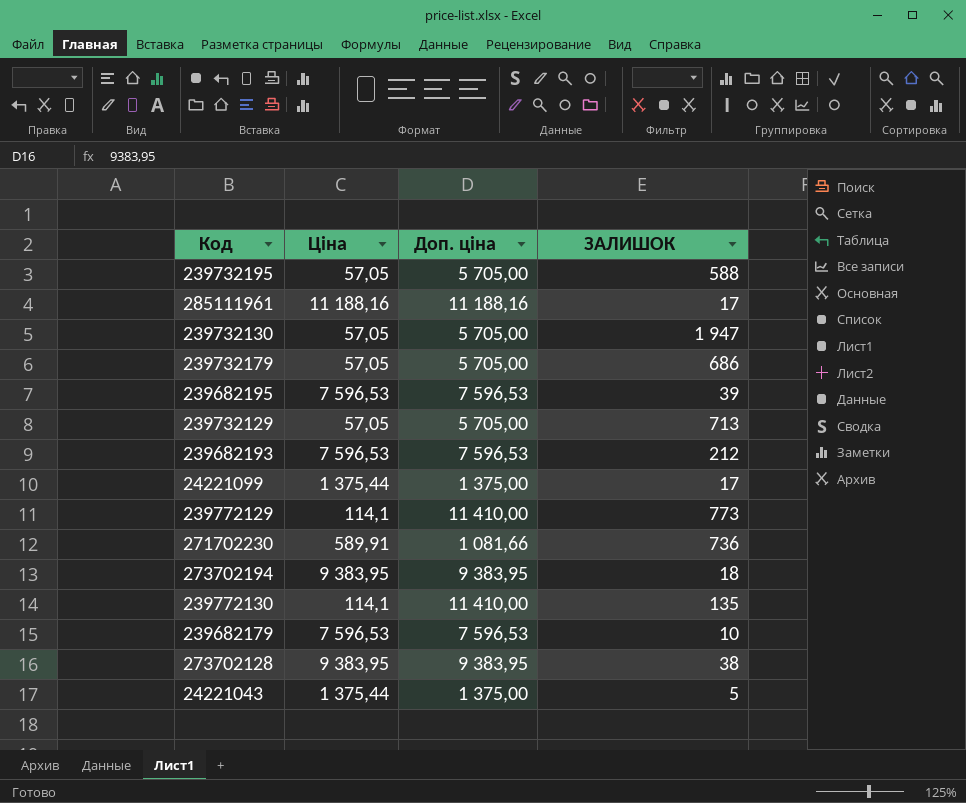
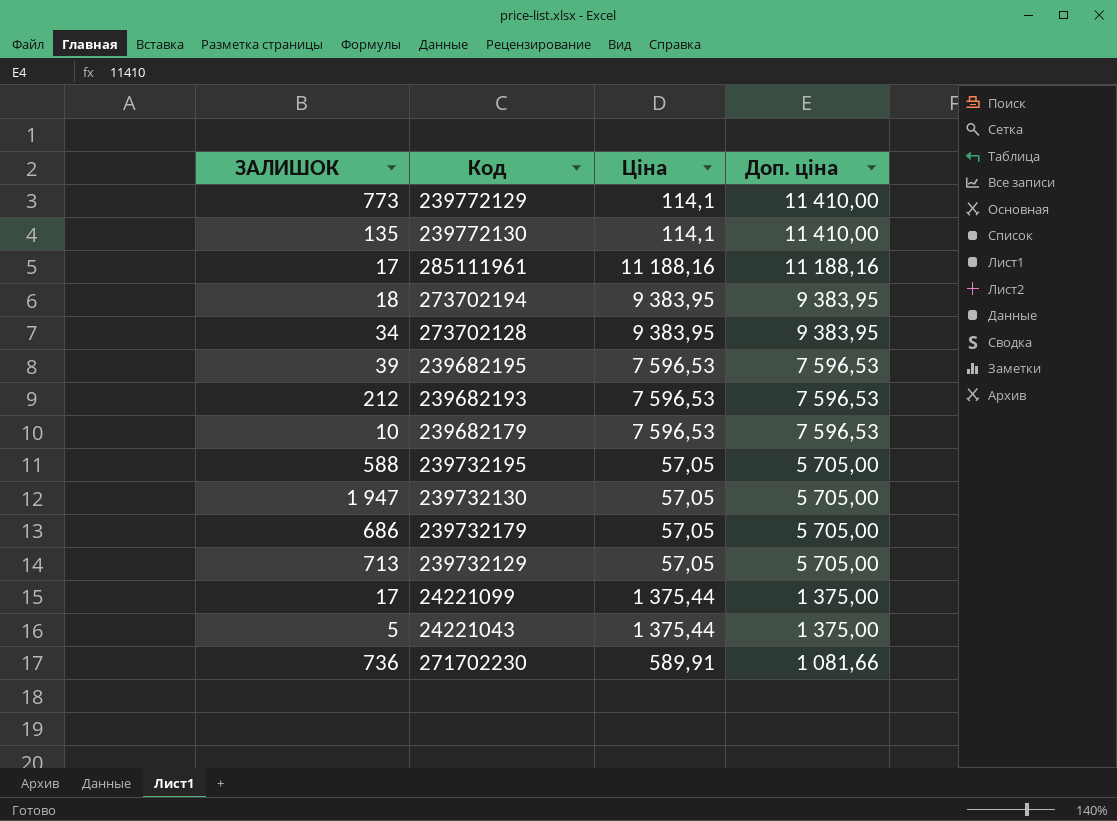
row order: none -> Доп. ціна descending
column ЗАЛИШОК | position: 4 -> 1
273702128 | ЗАЛИШОК: 38 -> 34

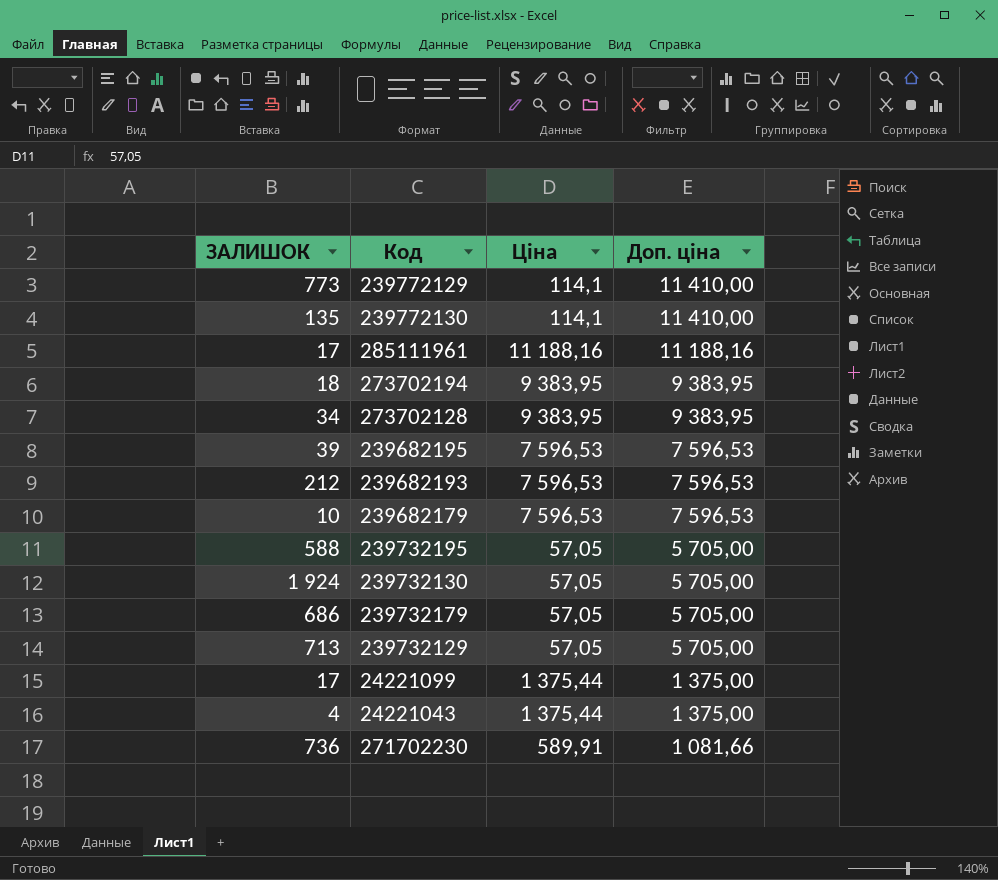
239732130 | ЗАЛИШОК: 1 947 -> 1 924
24221043 | ЗАЛИШОК: 5 -> 4

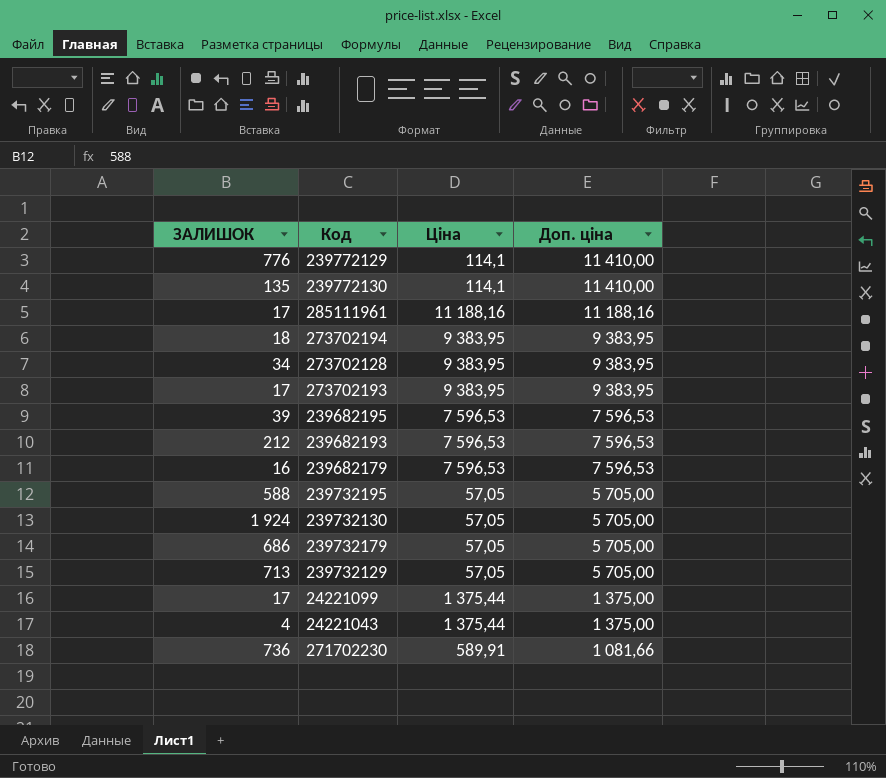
239772129 | ЗАЛИШОК: 773 -> 776
row 273702193: none -> 17 | 9 383,95 | 9 383,95
239682179 | ЗАЛИШОК: 10 -> 16

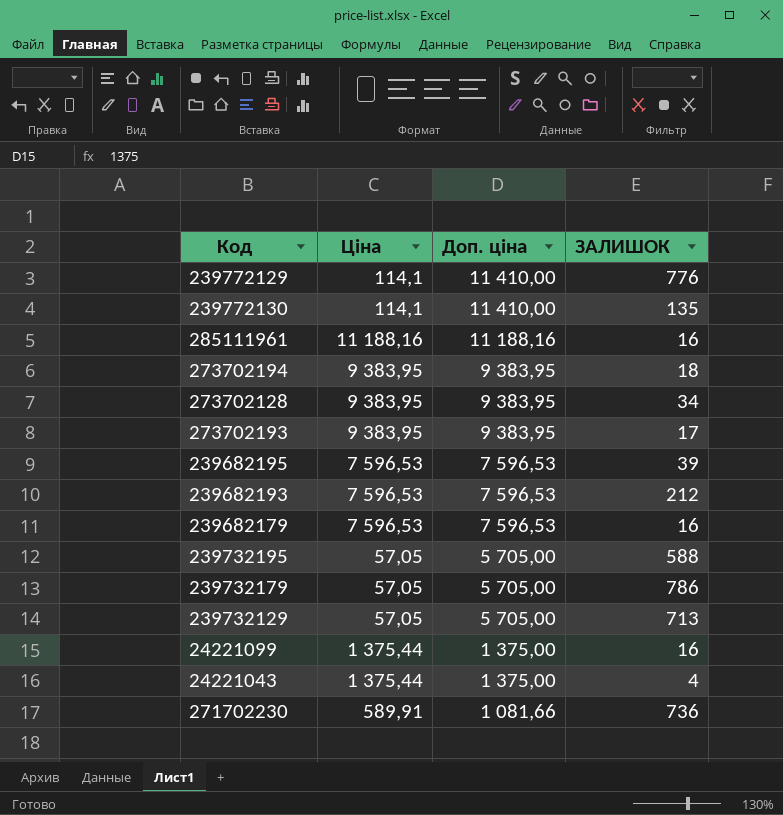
column ЗАЛИШОК | position: 1 -> 4
row 239732130: 1 924 | 57,05 | 5 705,00 -> none
285111961 | ЗАЛИШОК: 17 -> 16
239732179 | ЗАЛИШОК: 686 -> 786
24221099 | ЗАЛИШОК: 17 -> 16

